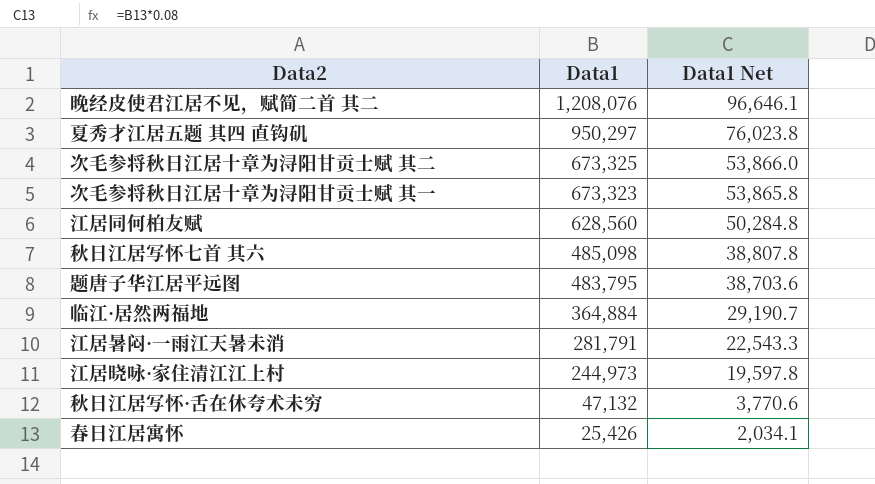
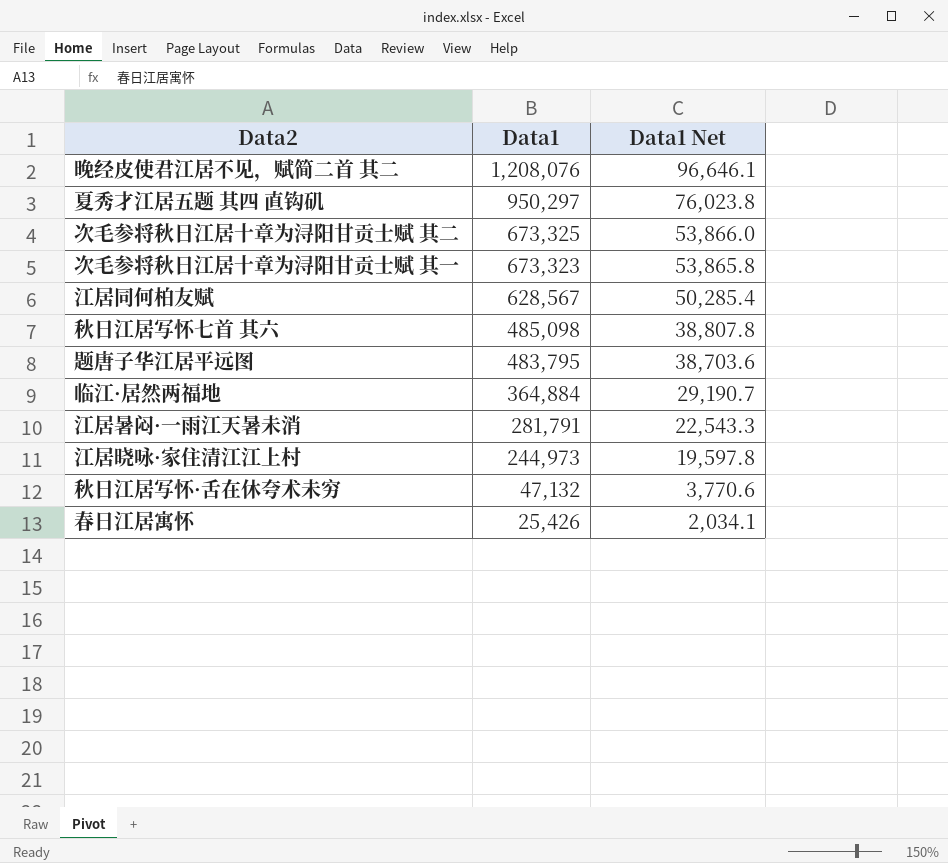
江居同何柏友赋 | Data1: 628,560 -> 628,567
江居同何柏友赋 | Data1 Net: 50,284.8 -> 50,285.4

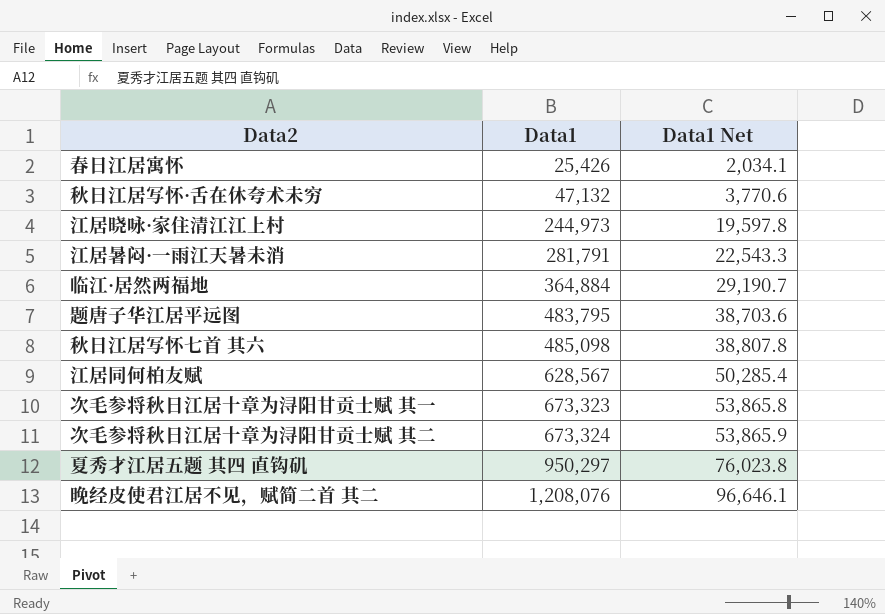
row order: Data1 descending -> Data1 ascending
次毛参将秋日江居十章为浔阳甘贡士赋 其二 | Data1: 673,325 -> 673,324
次毛参将秋日江居十章为浔阳甘贡士赋 其二 | Data1 Net: 53,866.0 -> 53,865.9

